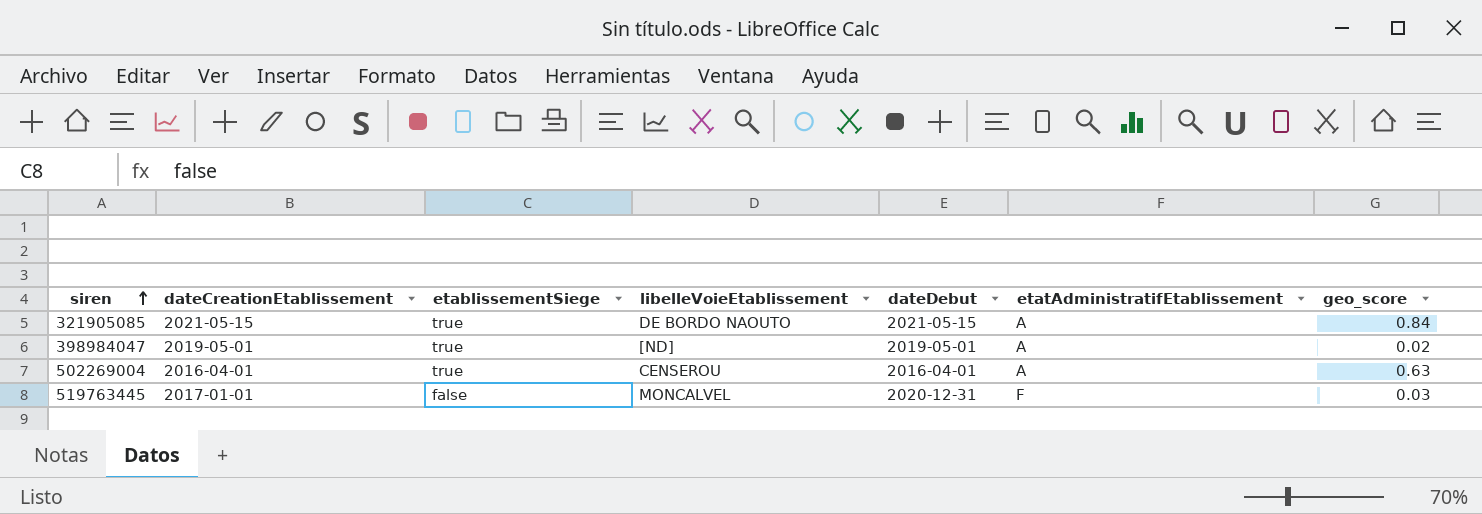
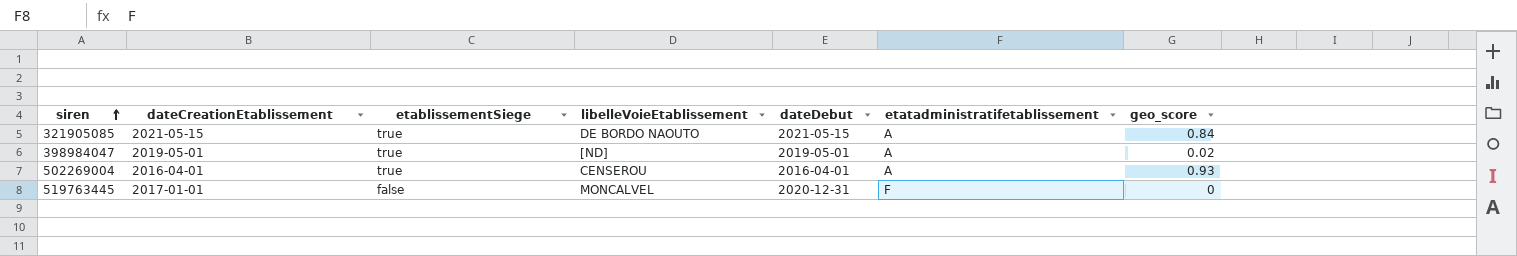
column name: etatAdministratifEtablissement -> etatadministratifetablissement
502269004 | geo_score: 0.63 -> 0.93
519763445 | geo_score: 0.03 -> 0

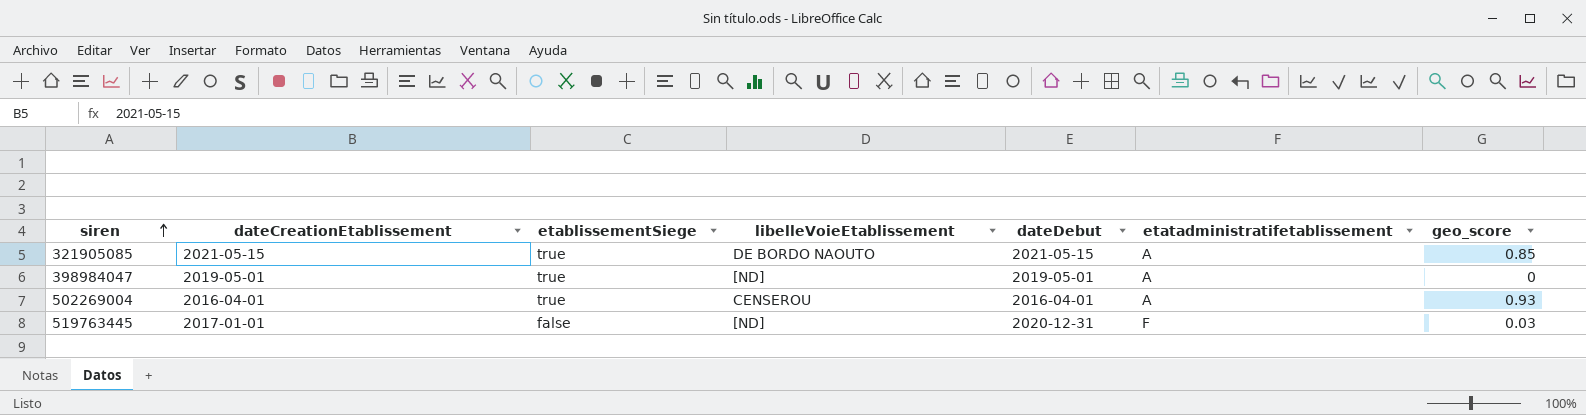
321905085 | geo_score: 0.84 -> 0.85
398984047 | geo_score: 0.02 -> 0
519763445 | libelleVoieEtablissement: MONCALVEL -> [ND]
519763445 | geo_score: 0 -> 0.03

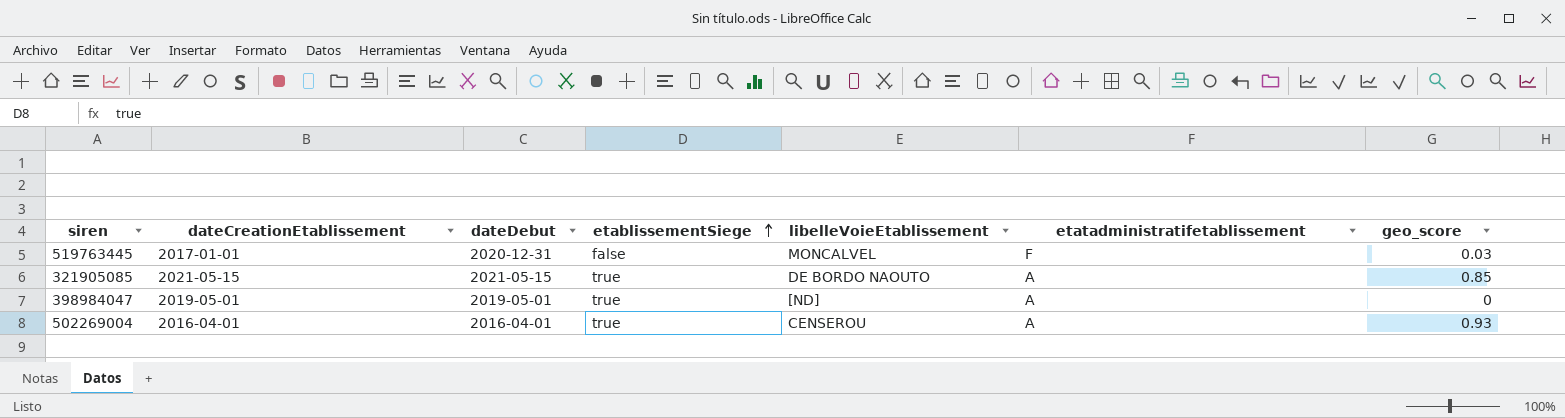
row order: siren ascending -> etablissementSiege ascending
column dateDebut | position: 5 -> 3
519763445 | libelleVoieEtablissement: [ND] -> MONCALVEL

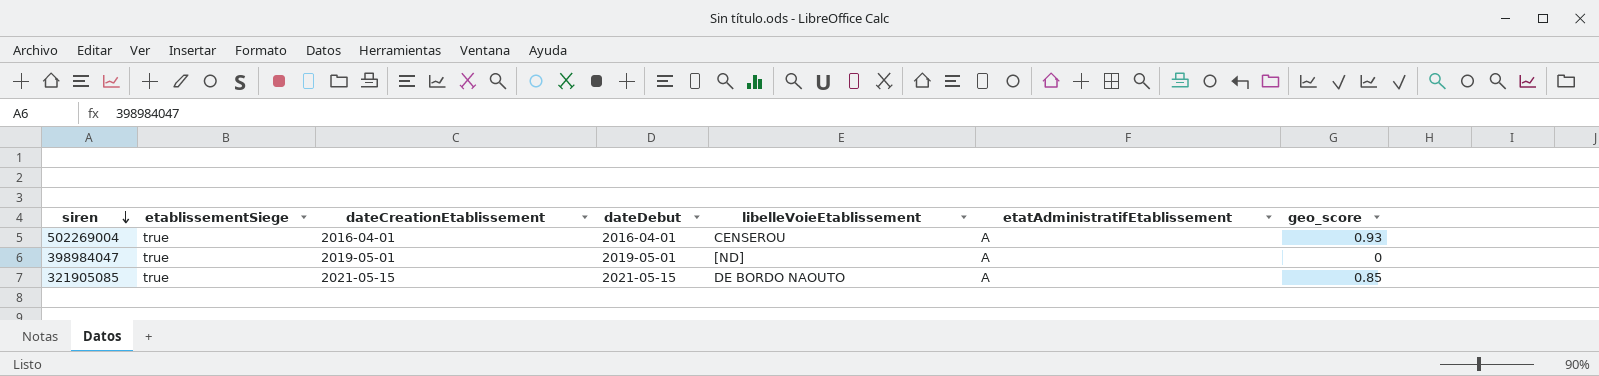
row order: etablissementSiege ascending -> siren descending
column etablissementSiege | position: 4 -> 2
column name: etatadministratifetablissement -> etatAdministratifEtablissement
row 519763445: 2017-01-01 | 2020-12-31 | false | MONCALVEL | F | 0.03 -> none

